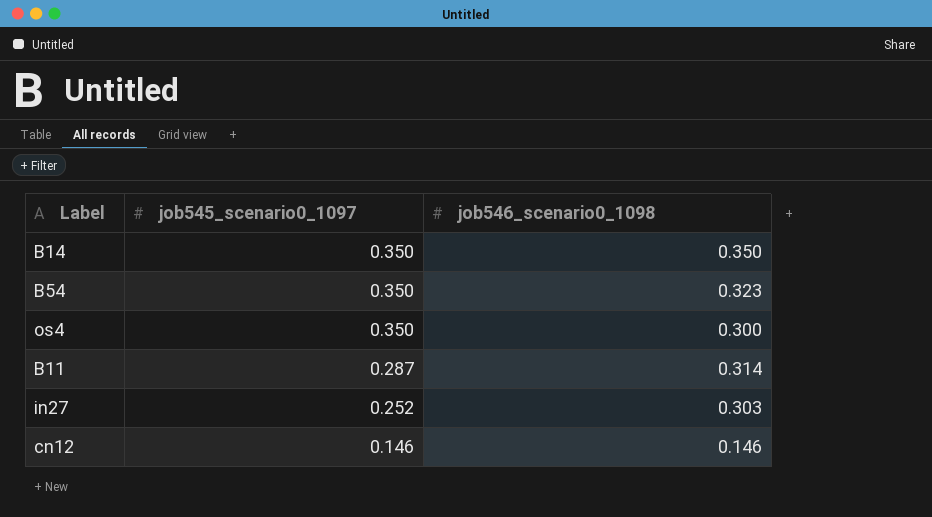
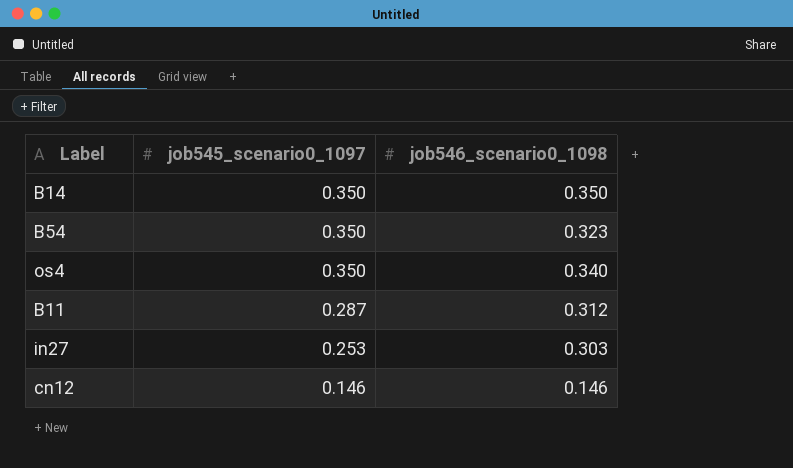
os4 | job546_scenario0_1098: 0.300 -> 0.340
B11 | job546_scenario0_1098: 0.314 -> 0.312
in27 | job545_scenario0_1097: 0.252 -> 0.253

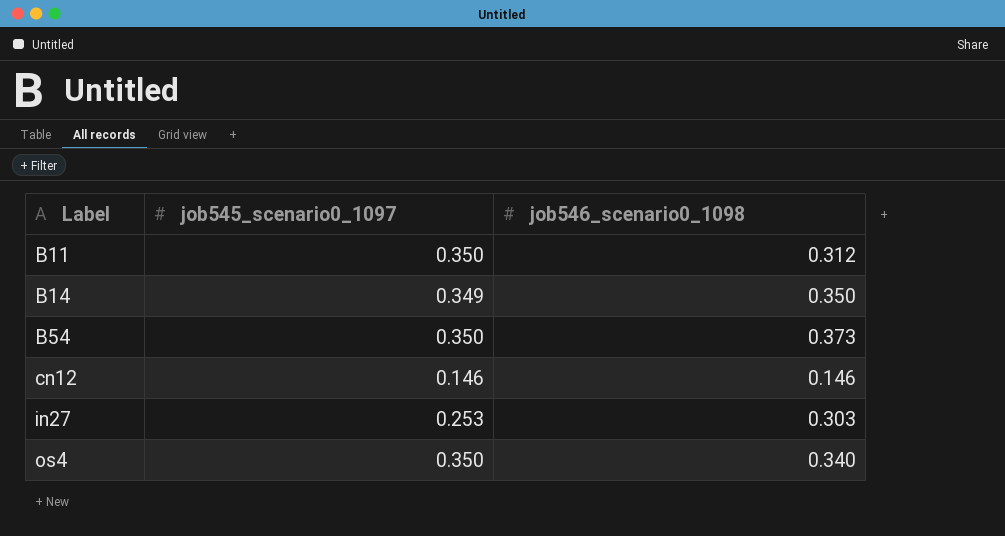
row order: job545_scenario0_1097 descending -> Label ascending
B11 | job545_scenario0_1097: 0.287 -> 0.350
B14 | job545_scenario0_1097: 0.350 -> 0.349
B54 | job546_scenario0_1098: 0.323 -> 0.373

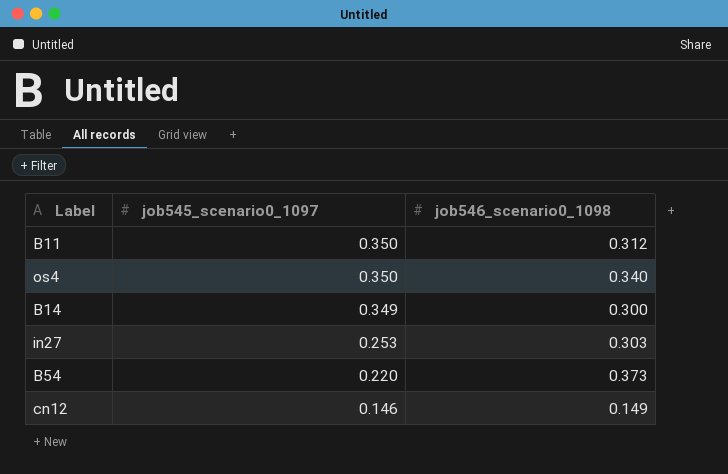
row order: Label ascending -> job545_scenario0_1097 descending
B14 | job546_scenario0_1098: 0.350 -> 0.300
B54 | job545_scenario0_1097: 0.350 -> 0.220
cn12 | job546_scenario0_1098: 0.146 -> 0.149

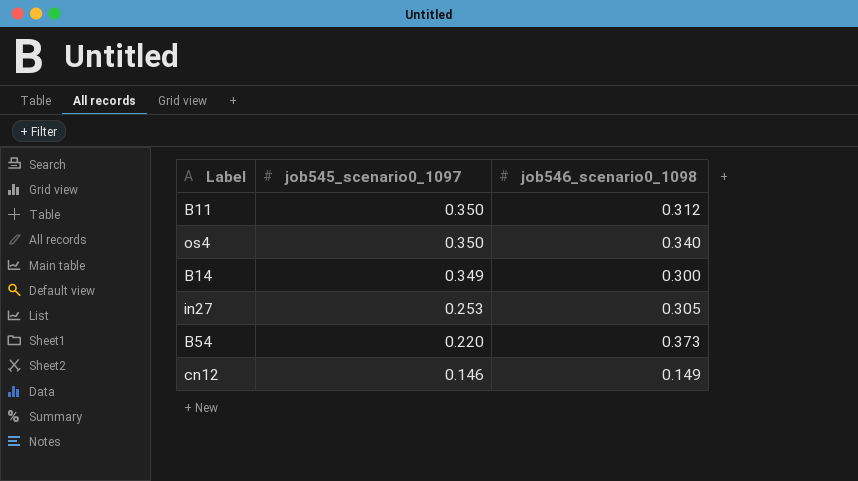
in27 | job546_scenario0_1098: 0.303 -> 0.305

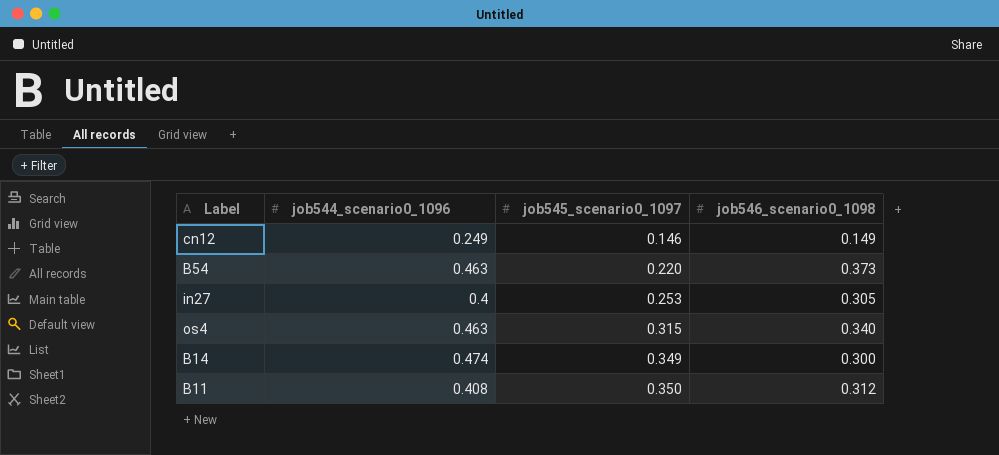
row order: job545_scenario0_1097 descending -> job545_scenario0_1097 ascending
column job544_scenario0_1096 | position: none -> 2
os4 | job545_scenario0_1097: 0.350 -> 0.315

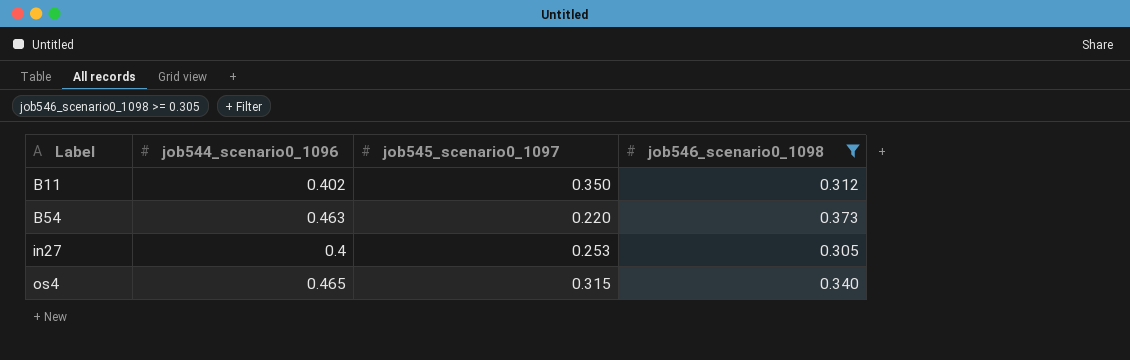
filter: none -> job546_scenario0_1098 >= 0.305
row order: job545_scenario0_1097 ascending -> Label ascending
B11 | job544_scenario0_1096: 0.408 -> 0.402
os4 | job544_scenario0_1096: 0.463 -> 0.465

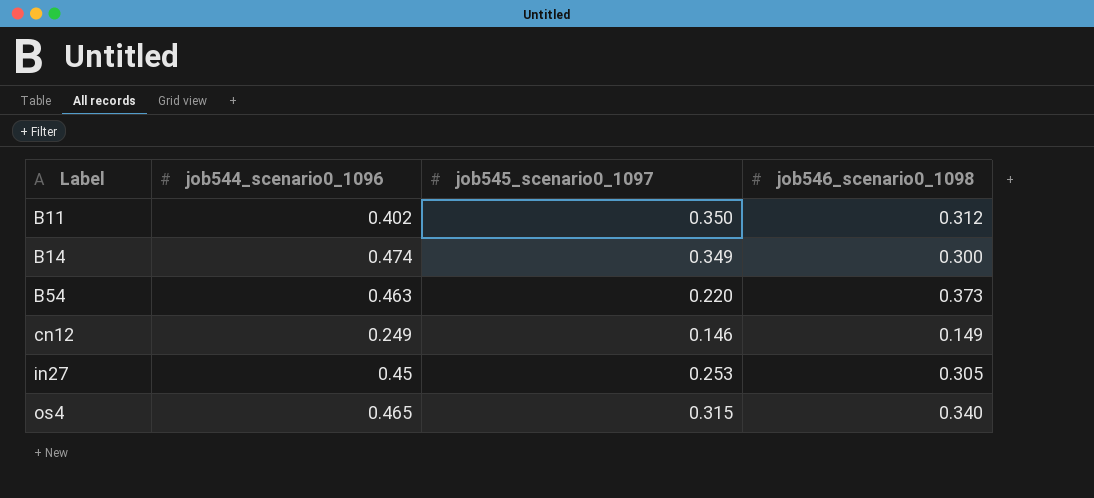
filter: job546_scenario0_1098 >= 0.305 -> none
in27 | job544_scenario0_1096: 0.4 -> 0.45

